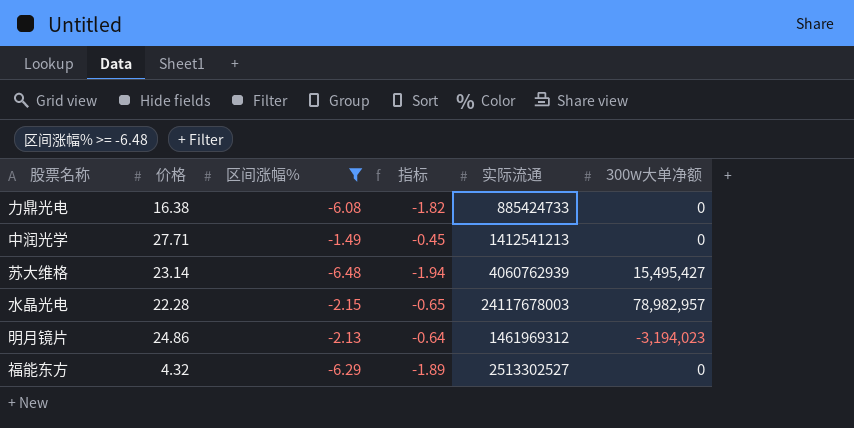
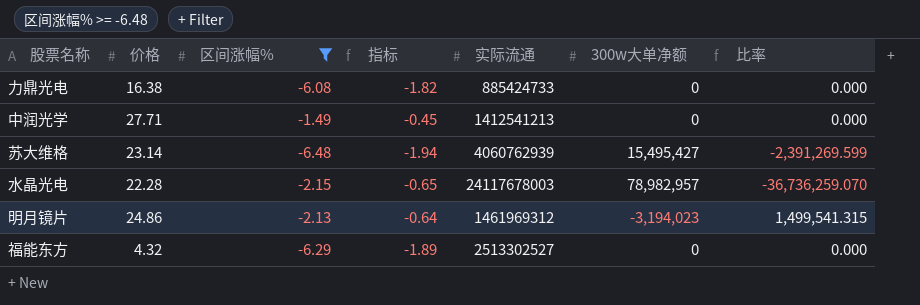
column 比率 | formula: none -> [300w大单净额] / [区间涨幅%]

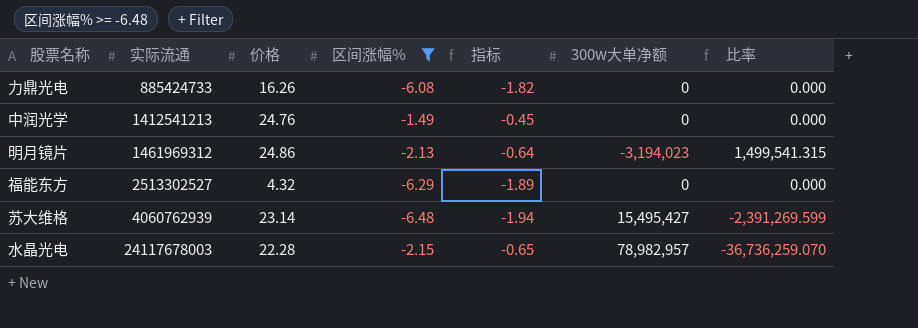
row order: none -> 实际流通 ascending
column 实际流通 | position: 5 -> 2
力鼎光电 | 价格: 16.38 -> 16.26
中润光学 | 价格: 27.71 -> 24.76

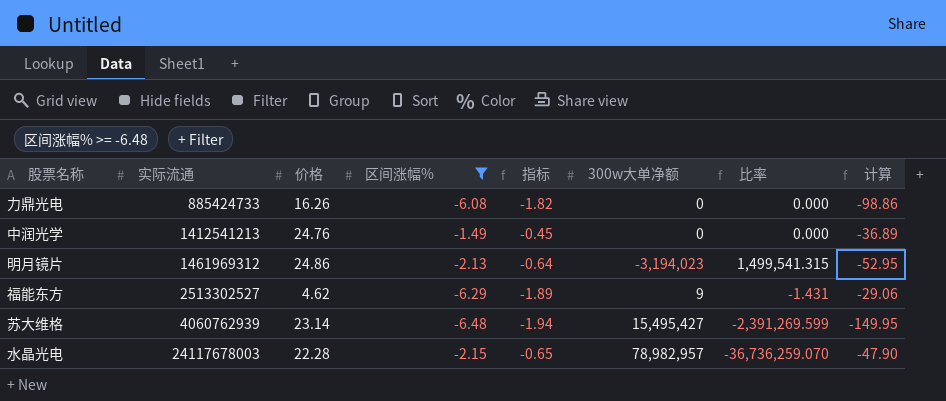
column 计算 | formula: none -> [价格] * [区间涨幅%]
福能东方 | 价格: 4.32 -> 4.62
福能东方 | 300w大单净额: 0 -> 9
福能东方 | 比率: 0.000 -> -1.431

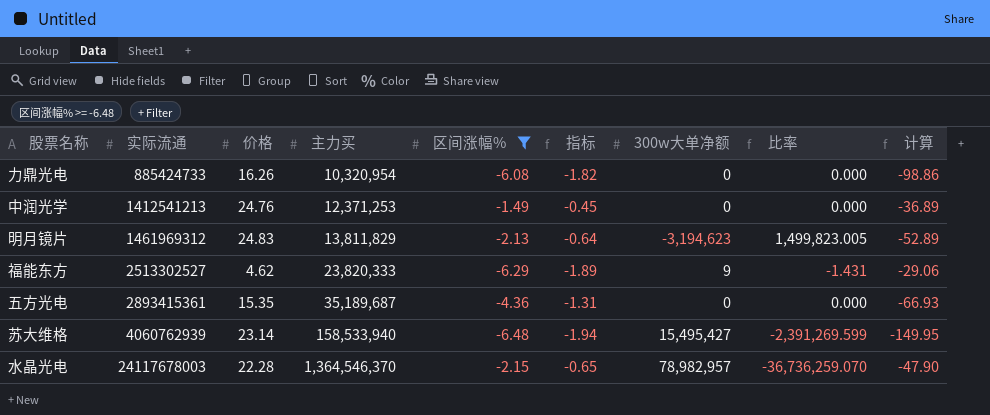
column 主力买 | position: none -> 4
明月镜片 | 价格: 24.86 -> 24.83
明月镜片 | 300w大单净额: -3,194,023 -> -3,194,623
明月镜片 | 比率: 1,499,541.315 -> 1,499,823.005
明月镜片 | 计算: -52.95 -> -52.89
row 五方光电: none -> 2893415361 | 15.35 | 35,189,687 | -4.36 | -1.31 | 0 | 0.000 | -66.93

